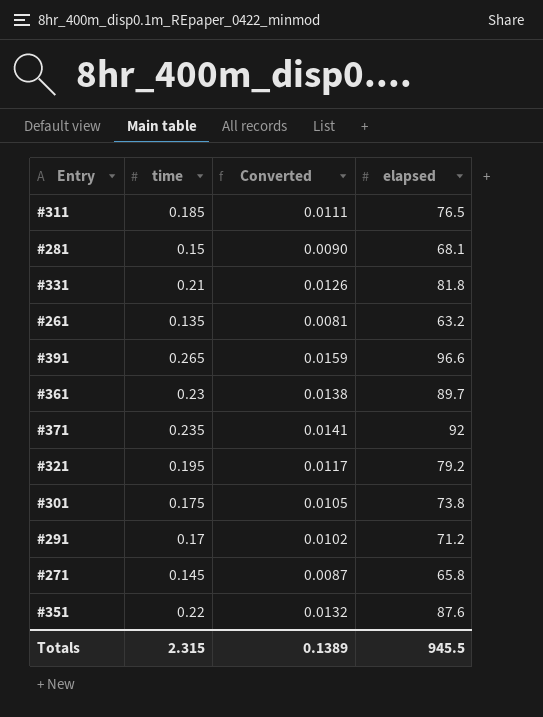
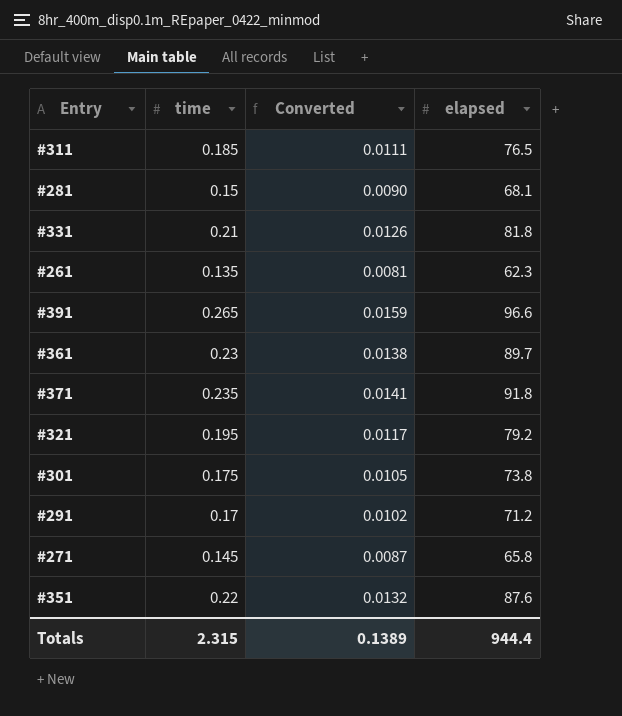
#261 | elapsed: 63.2 -> 62.3
#371 | elapsed: 92 -> 91.8
Totals | elapsed: 945.5 -> 944.4

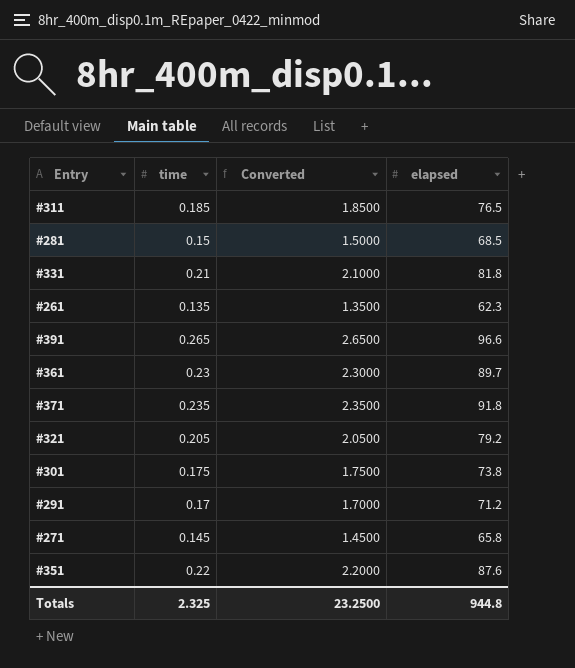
column Converted | formula: [time] * 0.06 -> [time] * 10
#281 | elapsed: 68.1 -> 68.5
#321 | time: 0.195 -> 0.205
Totals | time: 2.315 -> 2.325
Totals | Converted: 0.1389 -> 23.2500
Totals | elapsed: 944.4 -> 944.8

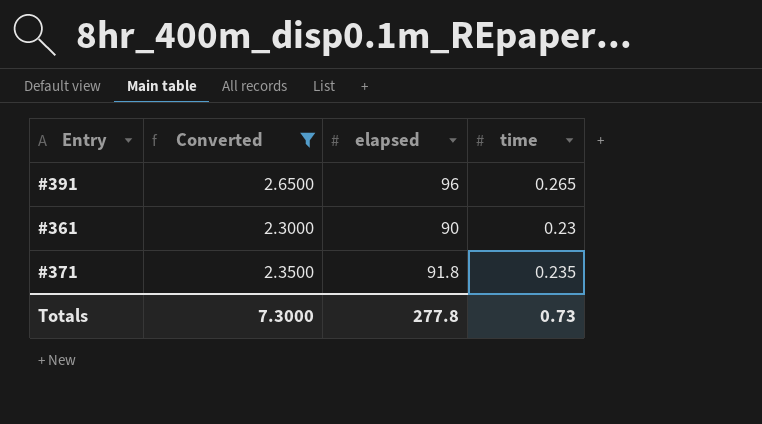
filter: none -> Converted >= 2.3000
column time | position: 2 -> 4
#391 | elapsed: 96.6 -> 96
#361 | elapsed: 89.7 -> 90
Totals | Converted: 23.2500 -> 7.3000
Totals | elapsed: 944.8 -> 277.8
Totals | time: 2.325 -> 0.73

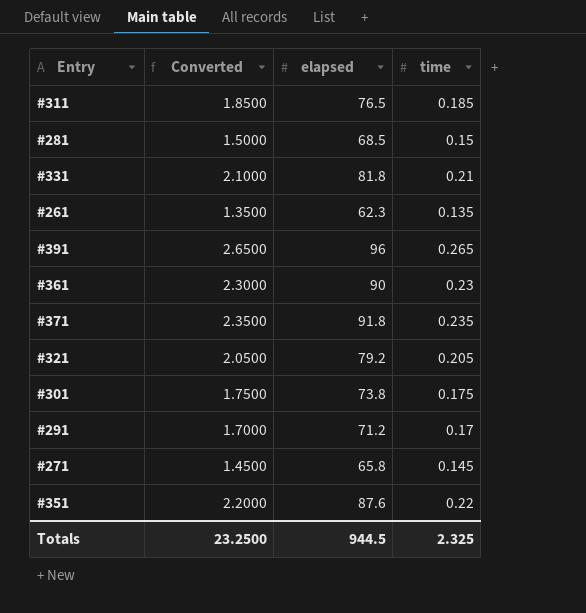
filter: Converted >= 2.3000 -> none
Totals | Converted: 7.3000 -> 23.2500
Totals | elapsed: 277.8 -> 944.5
Totals | time: 0.73 -> 2.325

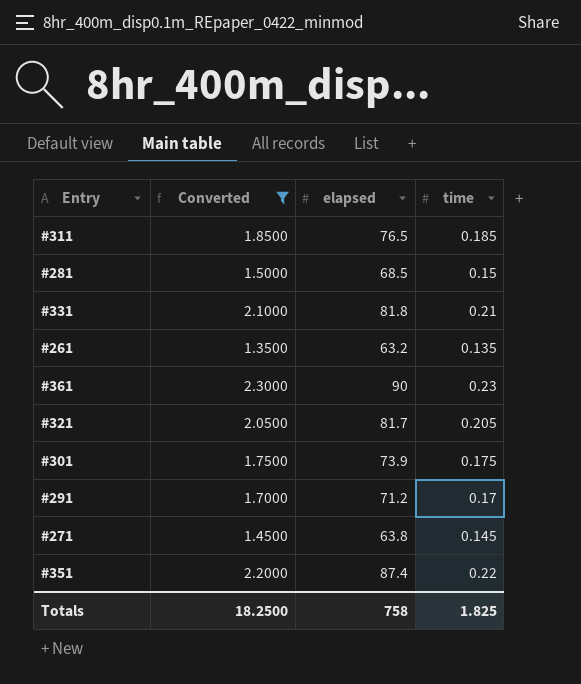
filter: none -> Converted <= 2.3000
#261 | elapsed: 62.3 -> 63.2
#321 | elapsed: 79.2 -> 81.7
#301 | elapsed: 73.8 -> 73.9
#271 | elapsed: 65.8 -> 63.8
#351 | elapsed: 87.6 -> 87.4
Totals | Converted: 23.2500 -> 18.2500
Totals | elapsed: 944.5 -> 758
Totals | time: 2.325 -> 1.825

